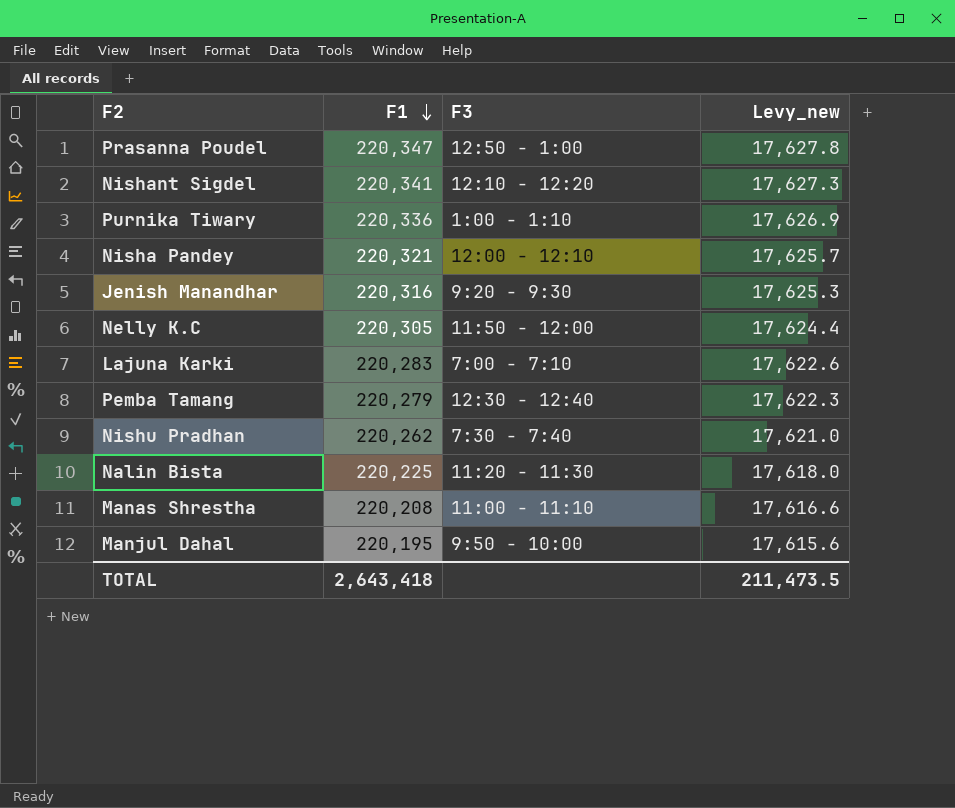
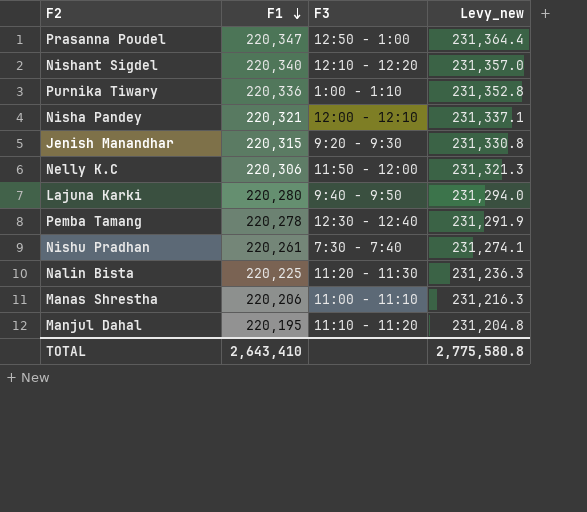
column Levy_new | formula: [F1] * 0.08 -> [F1] * 1.05
Nishant Sigdel | F1: 220,341 -> 220,340
Jenish Manandhar | F1: 220,316 -> 220,315
Nelly K.C | F1: 220,305 -> 220,306
Lajuna Karki | F1: 220,283 -> 220,280
Lajuna Karki | F3: 7:00 - 7:10 -> 9:40 - 9:50
Pemba Tamang | F1: 220,279 -> 220,278
Nishu Pradhan | F1: 220,262 -> 220,261
Manas Shrestha | F1: 220,208 -> 220,206
Manjul Dahal | F3: 9:50 - 10:00 -> 11:10 - 11:20
TOTAL | F1: 2,643,418 -> 2,643,410
TOTAL | Levy_new: 211,473.5 -> 2,775,580.8

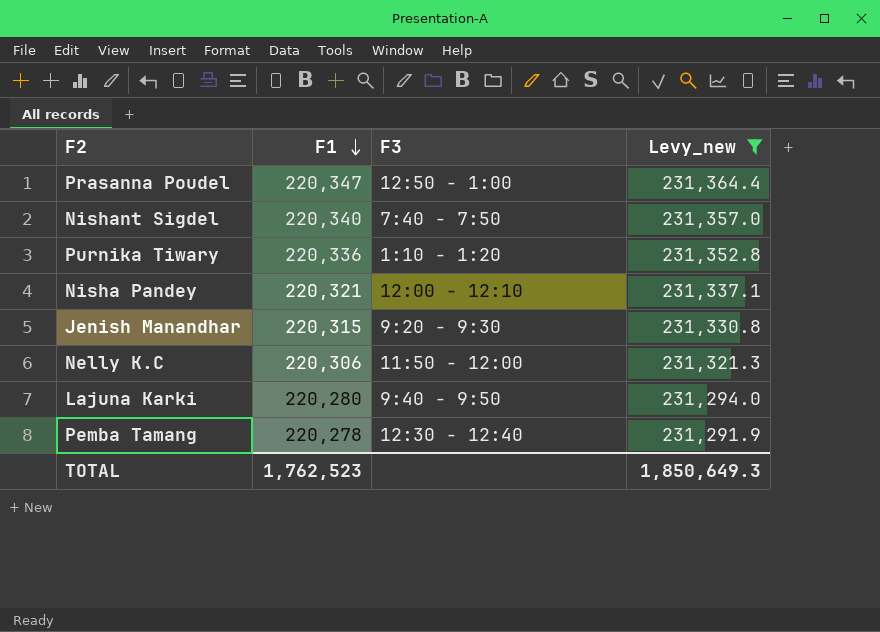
filter: none -> Levy_new >= 231,291.9
Nishant Sigdel | F3: 12:10 - 12:20 -> 7:40 - 7:50
Purnika Tiwary | F3: 1:00 - 1:10 -> 1:10 - 1:20
TOTAL | F1: 2,643,410 -> 1,762,523
TOTAL | Levy_new: 2,775,580.8 -> 1,850,649.3

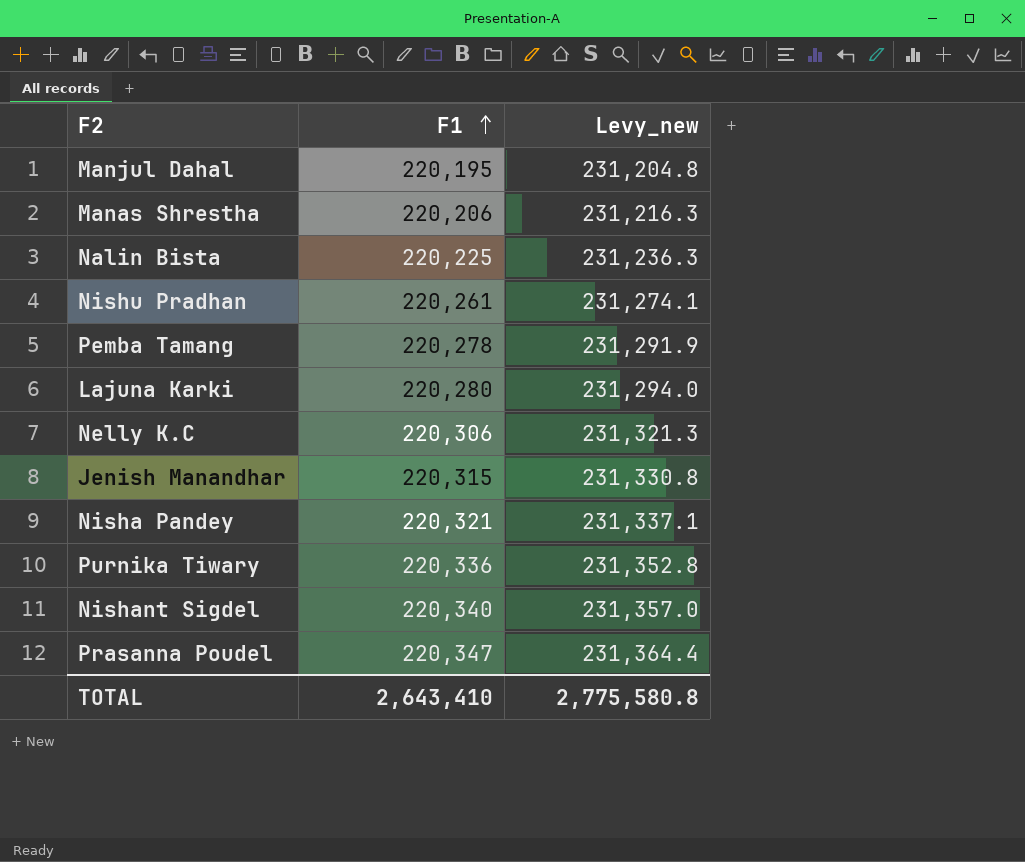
filter: Levy_new >= 231,291.9 -> none
row order: F1 descending -> F1 ascending
column F3 | position: 3 -> none
TOTAL | F1: 1,762,523 -> 2,643,410
TOTAL | Levy_new: 1,850,649.3 -> 2,775,580.8

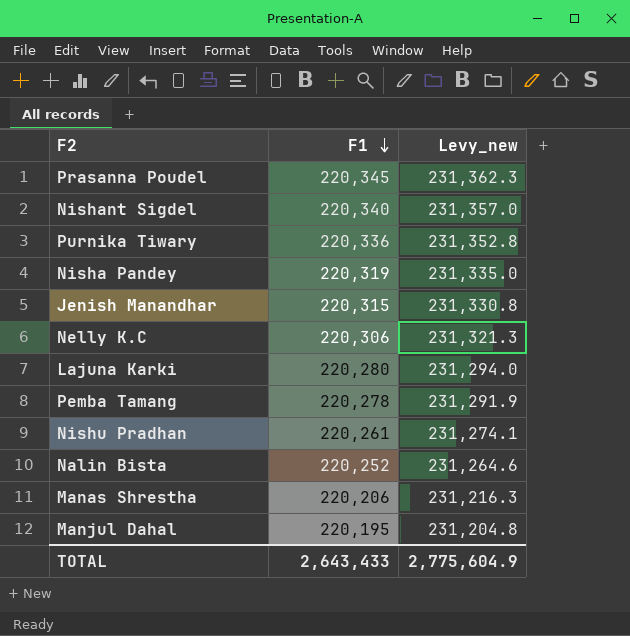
row order: F1 ascending -> F1 descending
Prasanna Poudel | F1: 220,347 -> 220,345
Prasanna Poudel | Levy_new: 231,364.4 -> 231,362.3
Nisha Pandey | F1: 220,321 -> 220,319
Nisha Pandey | Levy_new: 231,337.1 -> 231,335.0
Nalin Bista | F1: 220,225 -> 220,252
Nalin Bista | Levy_new: 231,236.3 -> 231,264.6
TOTAL | F1: 2,643,410 -> 2,643,433
TOTAL | Levy_new: 2,775,580.8 -> 2,775,604.9

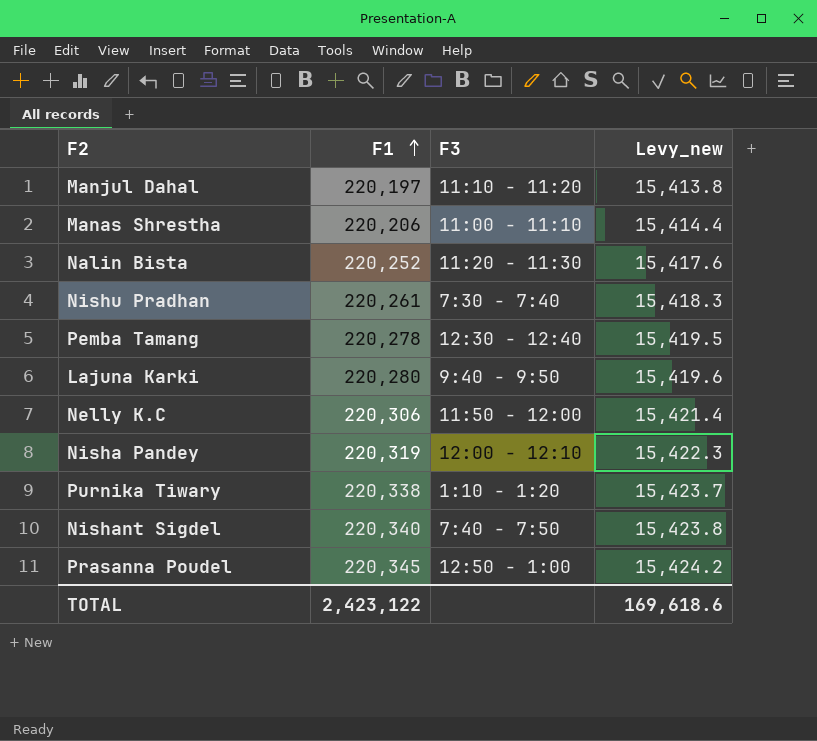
row order: F1 descending -> F1 ascending
column F3 | position: none -> 3
column Levy_new | formula: [F1] * 1.05 -> [F1] * 0.07
row Jenish Manandhar: 220,315 | 231,330.8 -> none
Manjul Dahal | F1: 220,195 -> 220,197
Purnika Tiwary | F1: 220,336 -> 220,338
TOTAL | F1: 2,643,433 -> 2,423,122
TOTAL | Levy_new: 2,775,604.9 -> 169,618.6

